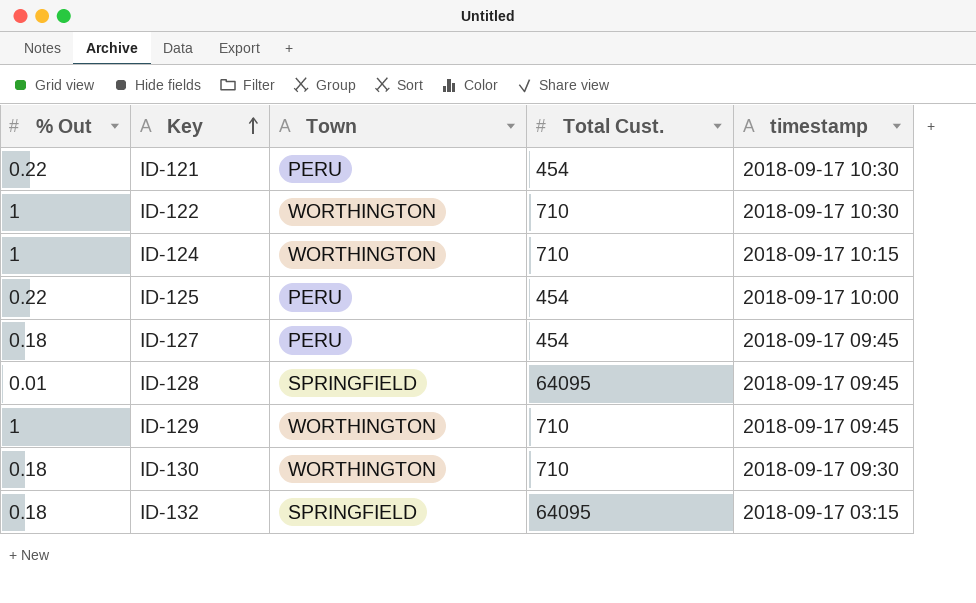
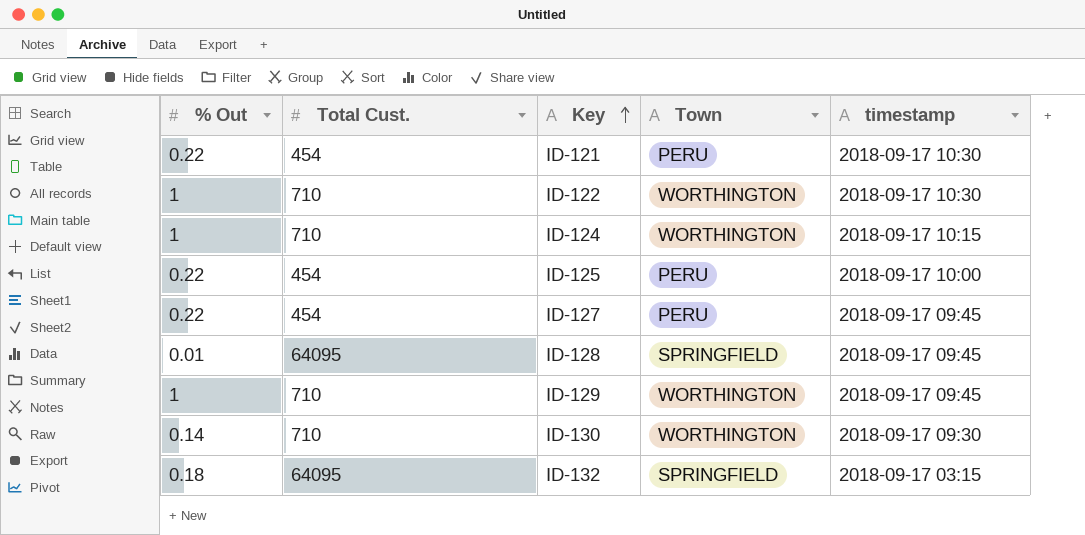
column Total Cust. | position: 4 -> 2
ID-127 | % Out: 0.18 -> 0.22
ID-130 | % Out: 0.18 -> 0.14

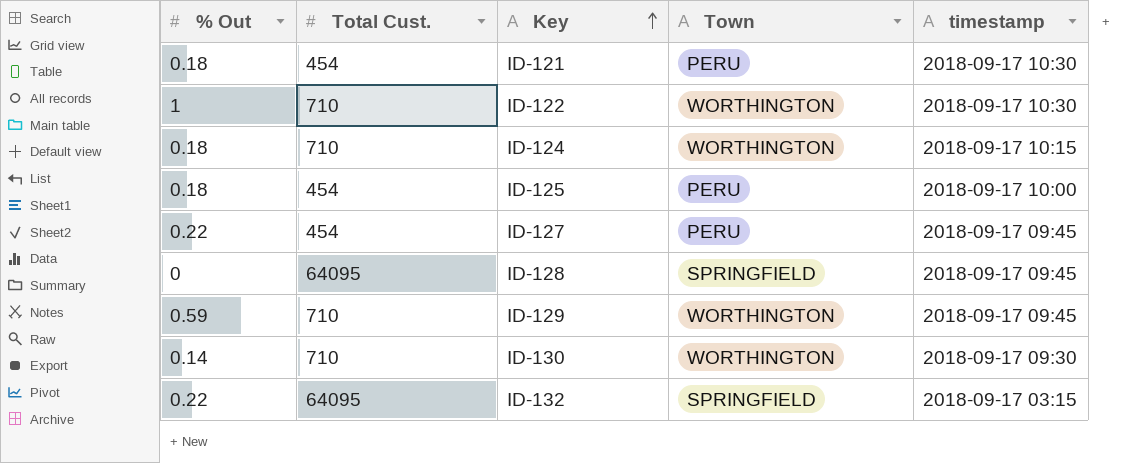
ID-121 | % Out: 0.22 -> 0.18
ID-124 | % Out: 1 -> 0.18
ID-125 | % Out: 0.22 -> 0.18
ID-128 | % Out: 0.01 -> 0
ID-129 | % Out: 1 -> 0.59
ID-132 | % Out: 0.18 -> 0.22

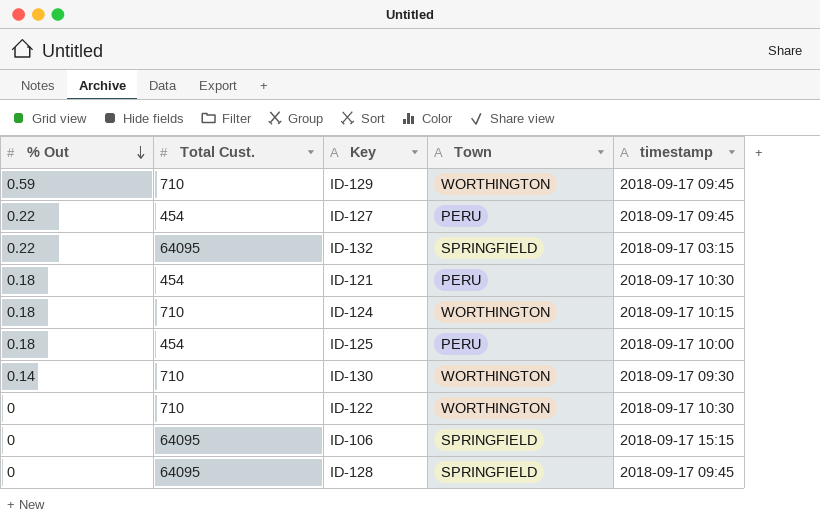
row order: Key ascending -> % Out descending
ID-122 | % Out: 1 -> 0
row ID-106: none -> 0 | 64095 | SPRINGFIELD | 2018-09-17 15:15

